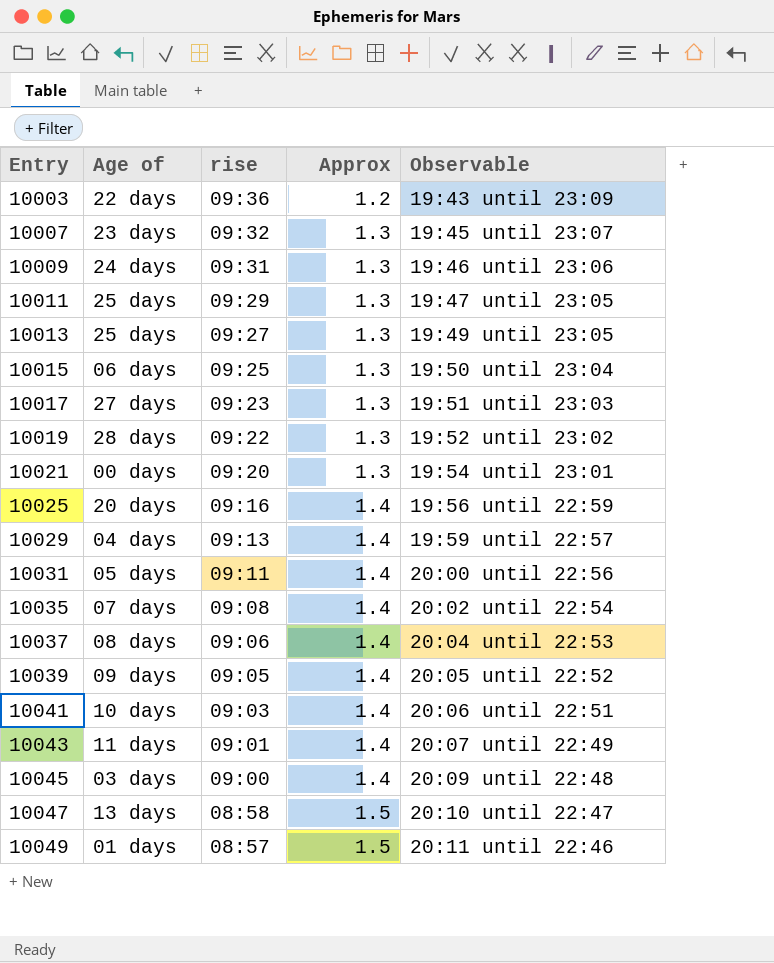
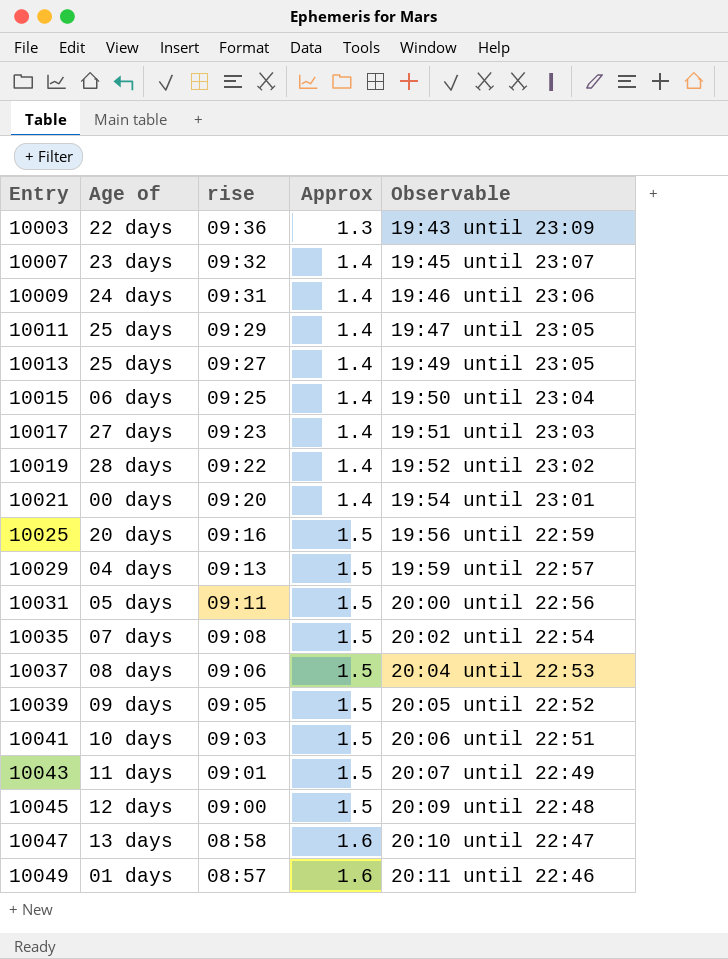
10003 | Approx: 1.2 -> 1.3
10007 | Approx: 1.3 -> 1.4
10009 | Approx: 1.3 -> 1.4
10011 | Approx: 1.3 -> 1.4
10013 | Approx: 1.3 -> 1.4
10015 | Approx: 1.3 -> 1.4
10017 | Approx: 1.3 -> 1.4
10019 | Approx: 1.3 -> 1.4
10021 | Approx: 1.3 -> 1.4
10025 | Approx: 1.4 -> 1.5
10029 | Approx: 1.4 -> 1.5
10031 | Approx: 1.4 -> 1.5
10035 | Approx: 1.4 -> 1.5
10037 | Approx: 1.4 -> 1.5
10039 | Approx: 1.4 -> 1.5
10041 | Approx: 1.4 -> 1.5
10043 | Approx: 1.4 -> 1.5
10045 | Age of: 03 days -> 12 days
10045 | Approx: 1.4 -> 1.5
10047 | Approx: 1.5 -> 1.6
10049 | Approx: 1.5 -> 1.6

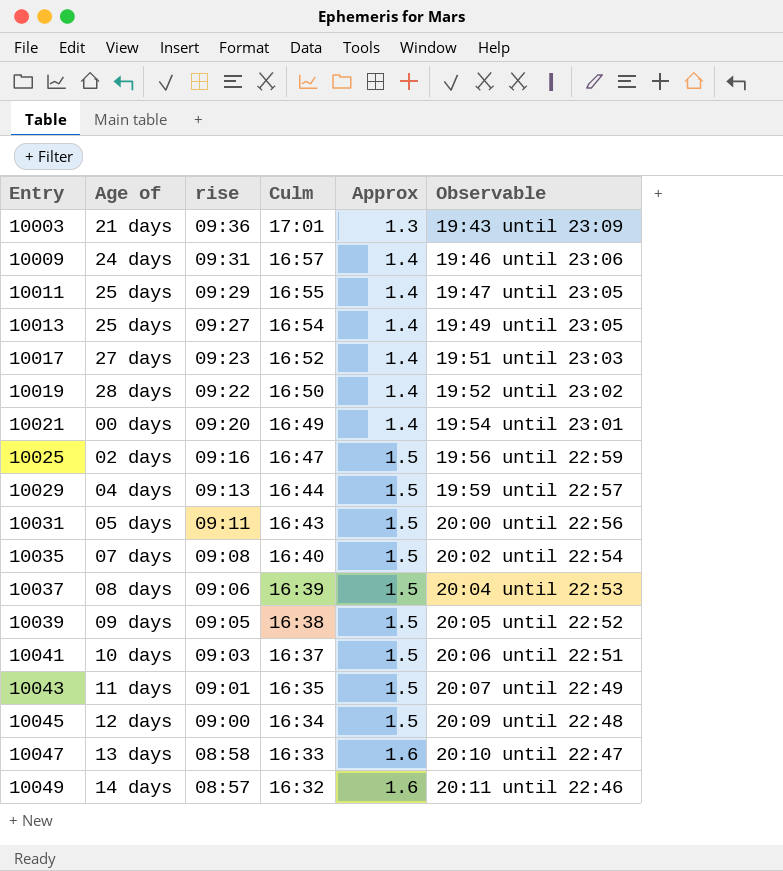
column Culm | position: none -> 4
row 10007: 23 days | 09:32 | 1.4 | 19:45 until 23:07 -> none
row 10015: 06 days | 09:25 | 1.4 | 19:50 until 23:04 -> none
10003 | Age of: 22 days -> 21 days
10025 | Age of: 20 days -> 02 days
10049 | Age of: 01 days -> 14 days

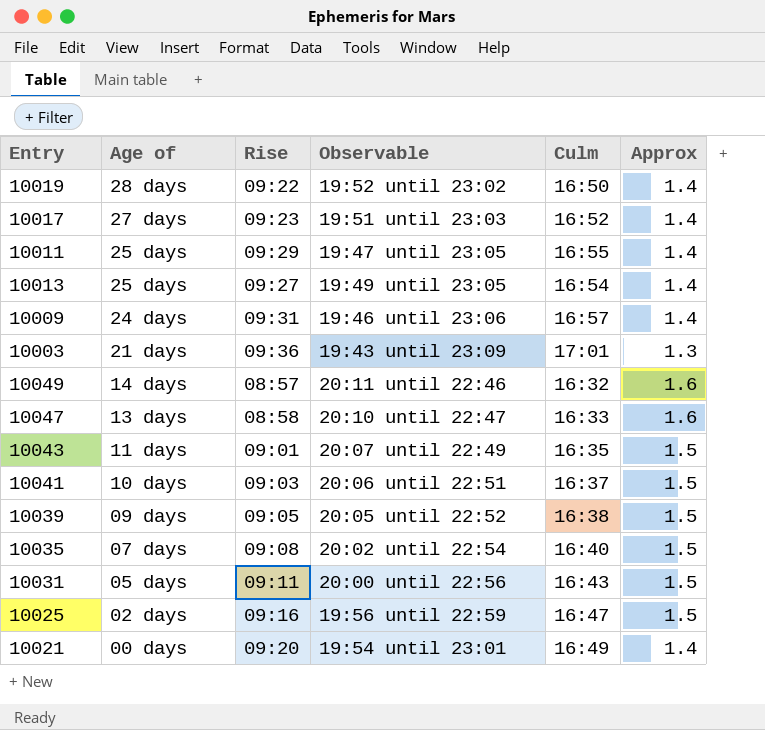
row order: Entry ascending -> Age of descending
column name: rise -> Rise
column Observable | position: 6 -> 4
row 10029: 04 days | 09:13 | 16:44 | 1.5 | 19:59 until 22:57 -> none
row 10037: 08 days | 09:06 | 16:39 | 1.5 | 20:04 until 22:53 -> none
row 10045: 12 days | 09:00 | 16:34 | 1.5 | 20:09 until 22:48 -> none

